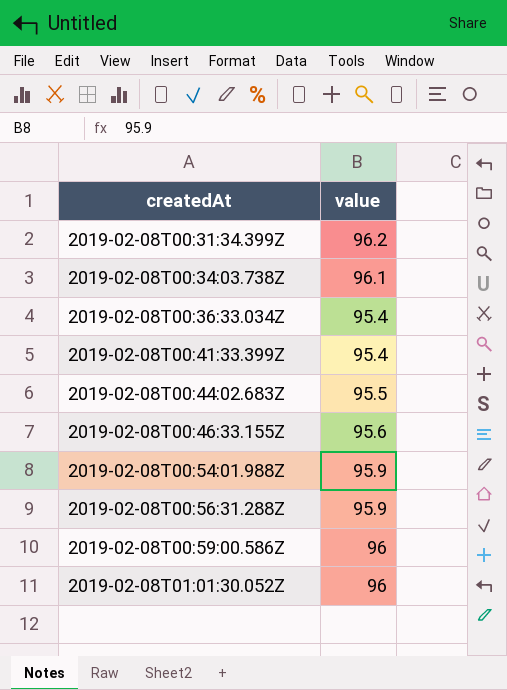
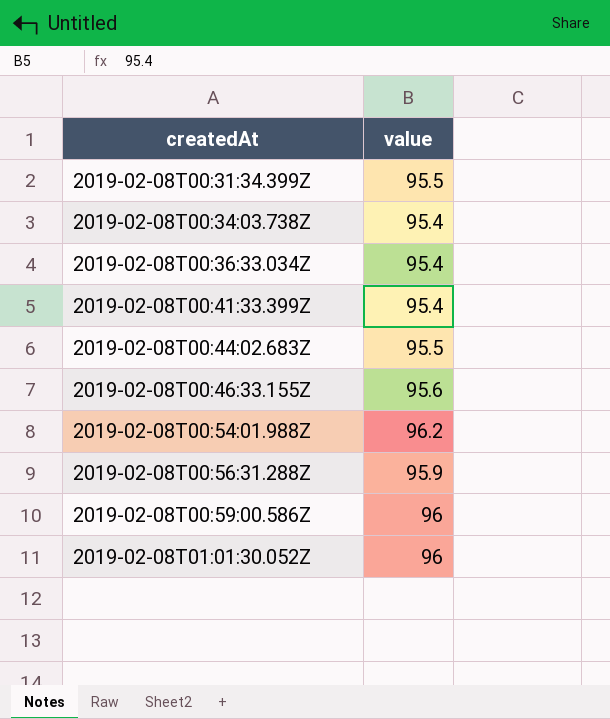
2019-02-08T00:31:34.399Z | value: 96.2 -> 95.5
2019-02-08T00:34:03.738Z | value: 96.1 -> 95.4
2019-02-08T00:54:01.988Z | value: 95.9 -> 96.2

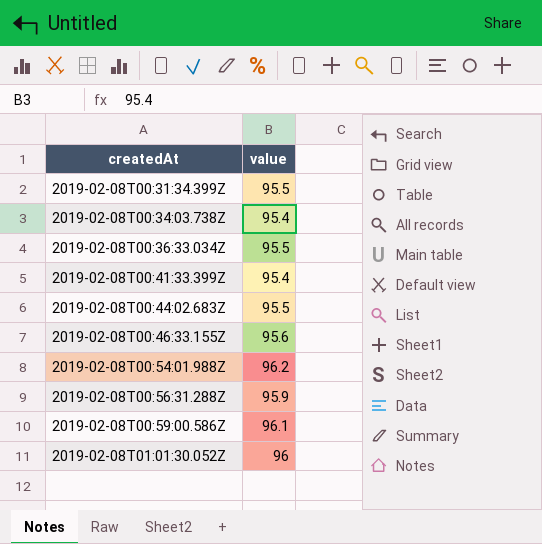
2019-02-08T00:36:33.034Z | value: 95.4 -> 95.5
2019-02-08T00:59:00.586Z | value: 96 -> 96.1

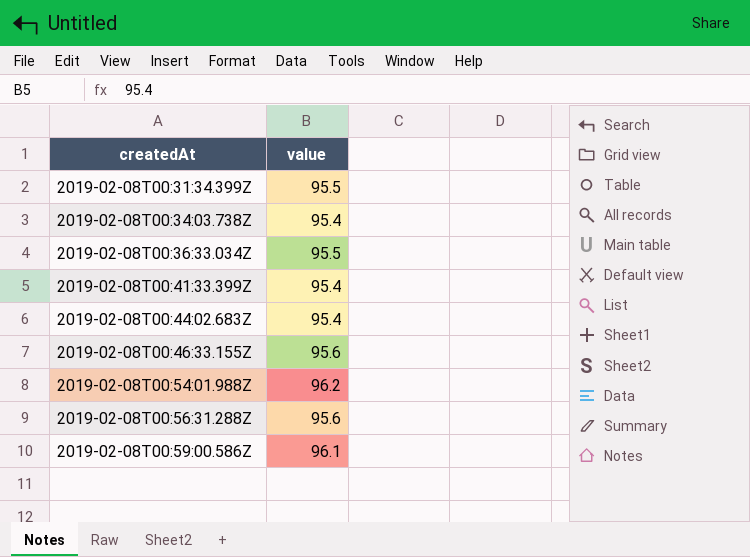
row 2019-02-08T01:01:30.052Z: 96 -> none
2019-02-08T00:44:02.683Z | value: 95.5 -> 95.4
2019-02-08T00:56:31.288Z | value: 95.9 -> 95.6

